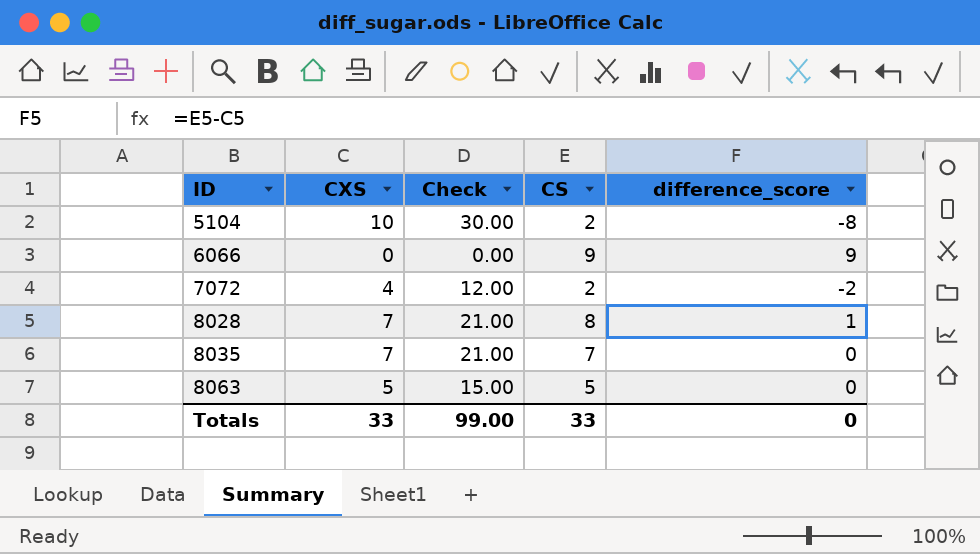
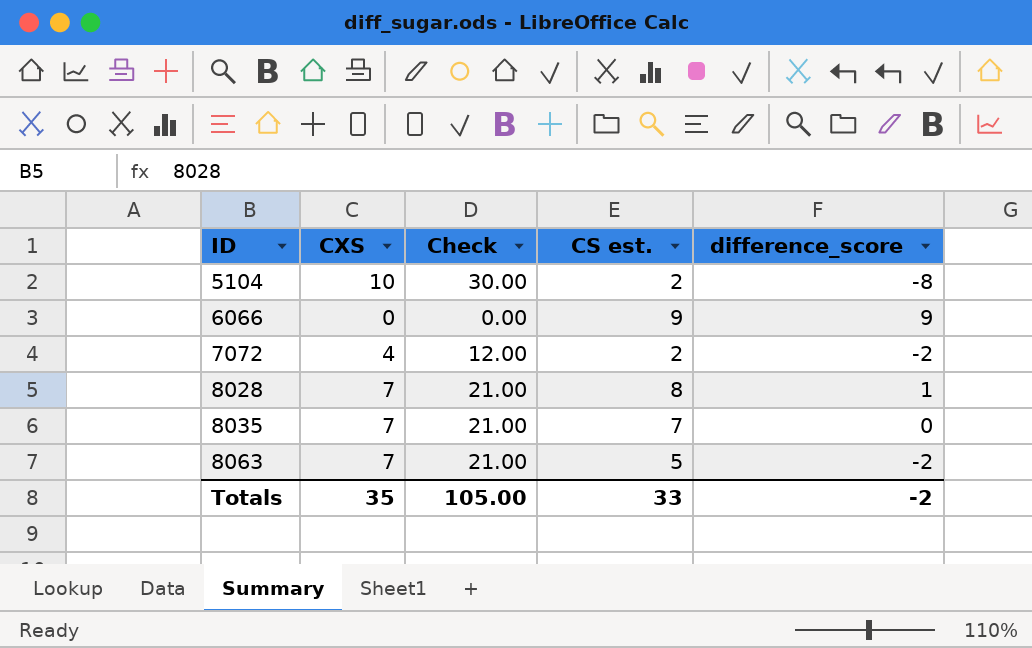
column name: CS -> CS est.
8063 | CXS: 5 -> 7
8063 | Check: 15.00 -> 21.00
8063 | difference_score: 0 -> -2
Totals | CXS: 33 -> 35
Totals | Check: 99.00 -> 105.00
Totals | difference_score: 0 -> -2

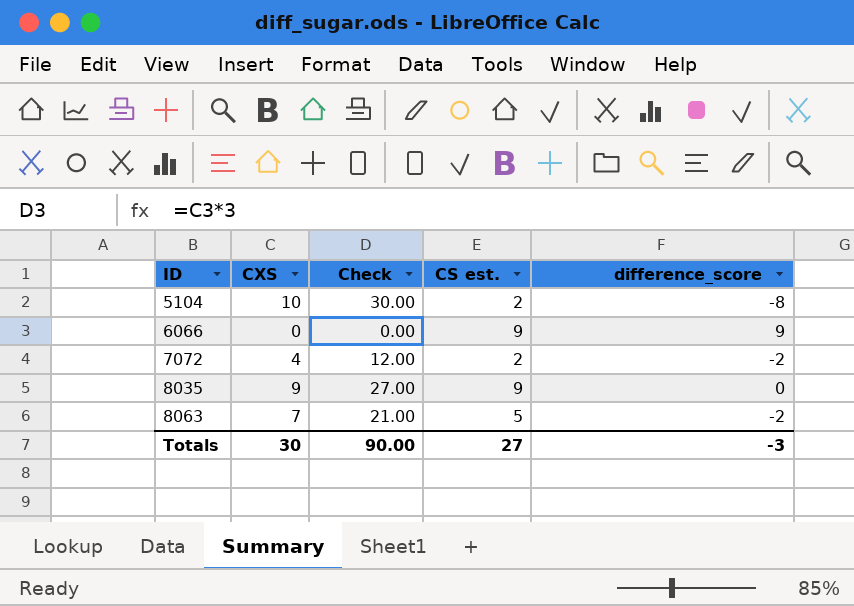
row 8028: 7 | 21.00 | 8 | 1 -> none
8035 | CXS: 7 -> 9
8035 | Check: 21.00 -> 27.00
8035 | CS est.: 7 -> 9
Totals | CXS: 35 -> 30
Totals | Check: 105.00 -> 90.00
Totals | CS est.: 33 -> 27
Totals | difference_score: -2 -> -3

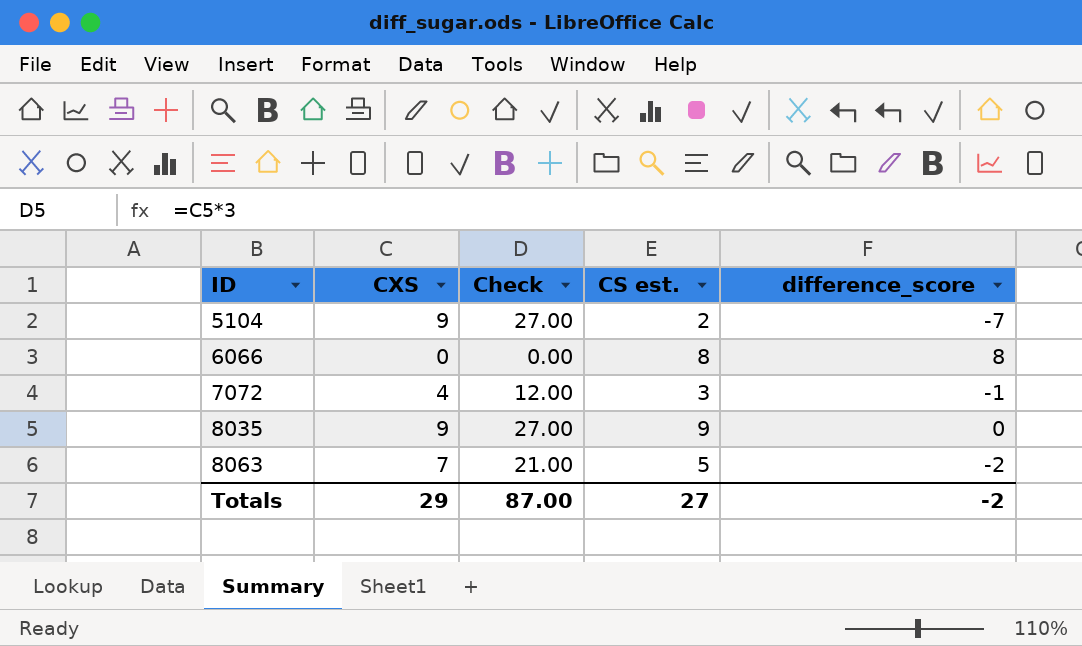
5104 | CXS: 10 -> 9
5104 | Check: 30.00 -> 27.00
5104 | difference_score: -8 -> -7
6066 | CS est.: 9 -> 8
6066 | difference_score: 9 -> 8
7072 | CS est.: 2 -> 3
7072 | difference_score: -2 -> -1
Totals | CXS: 30 -> 29
Totals | Check: 90.00 -> 87.00
Totals | difference_score: -3 -> -2

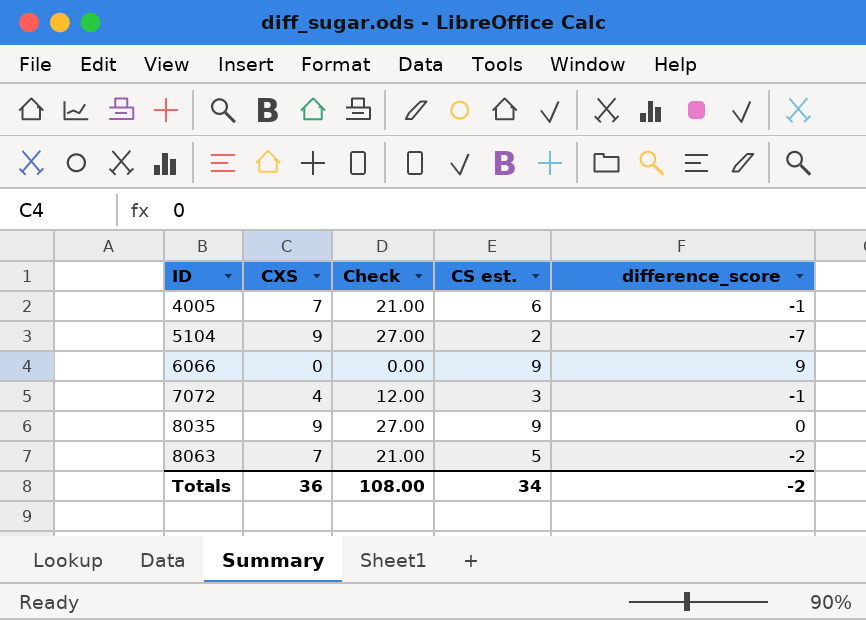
row 4005: none -> 7 | 21.00 | 6 | -1
6066 | CS est.: 8 -> 9
6066 | difference_score: 8 -> 9
Totals | CXS: 29 -> 36
Totals | Check: 87.00 -> 108.00
Totals | CS est.: 27 -> 34

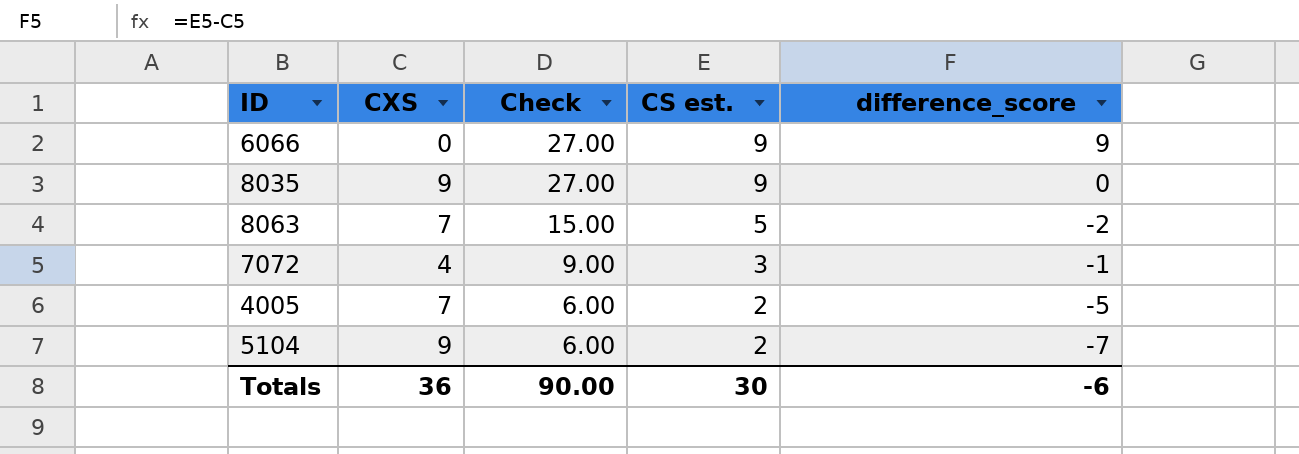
row order: ID ascending -> Check descending
column Check | formula: [CXS] * 3 -> [CS est.] * 3
4005 | CS est.: 6 -> 2
4005 | difference_score: -1 -> -5
Totals | Check: 108.00 -> 90.00
Totals | CS est.: 34 -> 30
Totals | difference_score: -2 -> -6

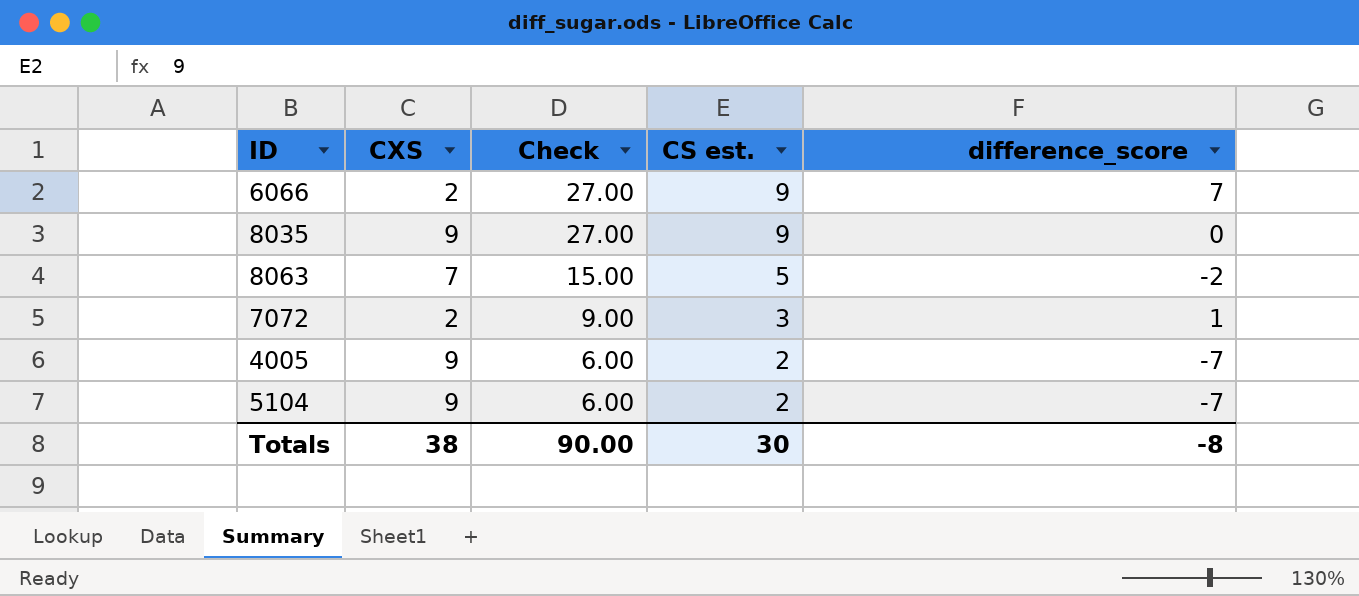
6066 | CXS: 0 -> 2
6066 | difference_score: 9 -> 7
7072 | CXS: 4 -> 2
7072 | difference_score: -1 -> 1
4005 | CXS: 7 -> 9
4005 | difference_score: -5 -> -7
Totals | CXS: 36 -> 38
Totals | difference_score: -6 -> -8

